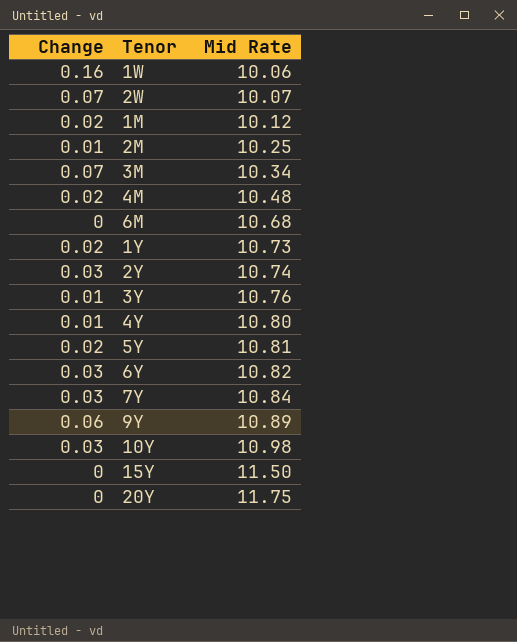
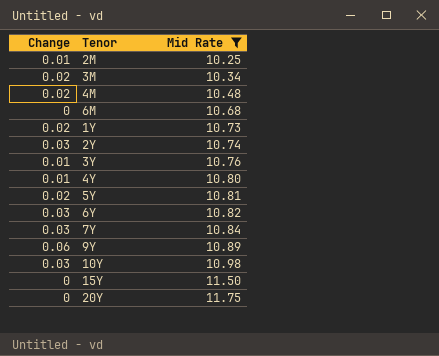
filter: none -> Mid Rate >= 10.25
3M | Change: 0.07 -> 0.02

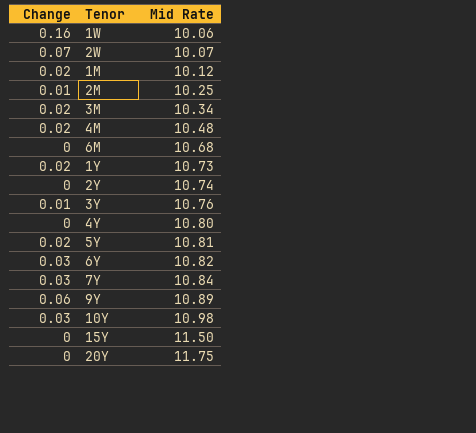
filter: Mid Rate >= 10.25 -> none
2Y | Change: 0.03 -> 0
4Y | Change: 0.01 -> 0

